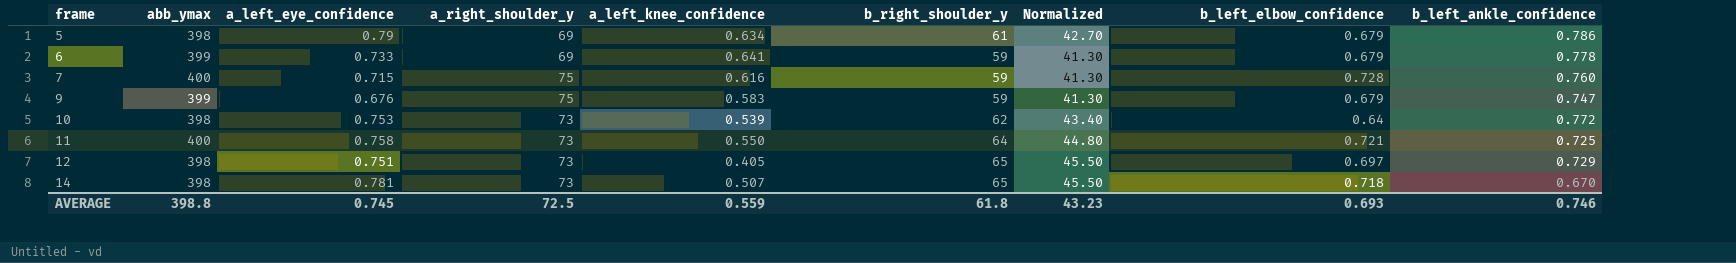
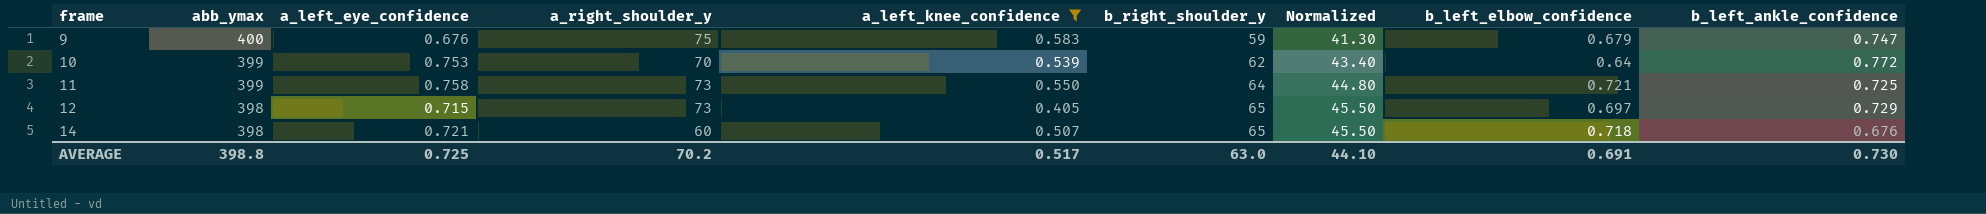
filter: none -> a_left_knee_confidence <= 0.583
9 | abb_ymax: 399 -> 400
10 | abb_ymax: 398 -> 399
10 | a_right_shoulder_y: 73 -> 70
11 | abb_ymax: 400 -> 399
12 | a_left_eye_confidence: 0.751 -> 0.715
14 | a_left_eye_confidence: 0.781 -> 0.721
14 | a_right_shoulder_y: 73 -> 60
14 | b_left_ankle_confidence: 0.670 -> 0.676
AVERAGE | a_left_eye_confidence: 0.745 -> 0.725
AVERAGE | a_right_shoulder_y: 72.5 -> 70.2
AVERAGE | a_left_knee_confidence: 0.559 -> 0.517
AVERAGE | b_right_shoulder_y: 61.8 -> 63.0
AVERAGE | Normalized: 43.23 -> 44.10
AVERAGE | b_left_elbow_confidence: 0.693 -> 0.691
AVERAGE | b_left_ankle_confidence: 0.746 -> 0.730

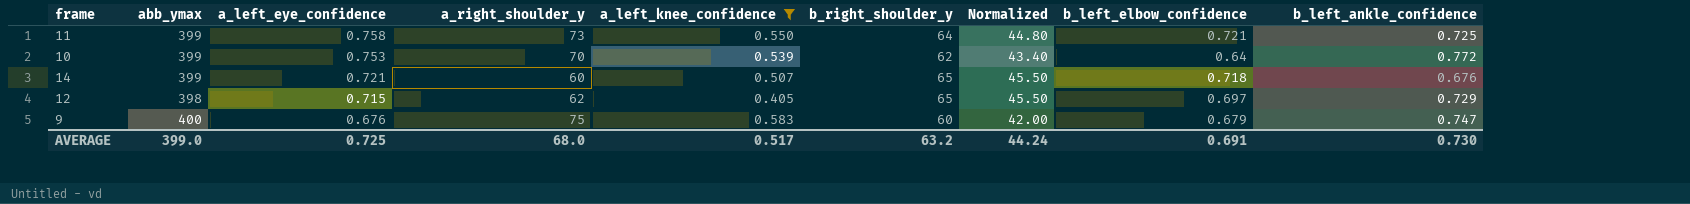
row order: frame ascending -> a_left_eye_confidence descending
14 | abb_ymax: 398 -> 399
12 | a_right_shoulder_y: 73 -> 62
9 | b_right_shoulder_y: 59 -> 60
9 | Normalized: 41.30 -> 42.00
AVERAGE | abb_ymax: 398.8 -> 399.0
AVERAGE | a_right_shoulder_y: 70.2 -> 68.0
AVERAGE | b_right_shoulder_y: 63.0 -> 63.2
AVERAGE | Normalized: 44.10 -> 44.24

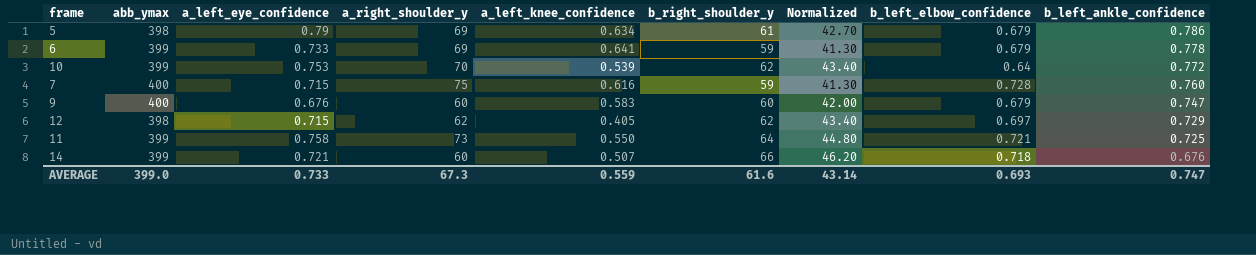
filter: a_left_knee_confidence <= 0.583 -> none
row order: a_left_eye_confidence descending -> b_left_ankle_confidence descending
9 | a_right_shoulder_y: 75 -> 60
12 | b_right_shoulder_y: 65 -> 62
12 | Normalized: 45.50 -> 43.40
14 | b_right_shoulder_y: 65 -> 66
14 | Normalized: 45.50 -> 46.20
AVERAGE | a_left_eye_confidence: 0.725 -> 0.733
AVERAGE | a_right_shoulder_y: 68.0 -> 67.3
AVERAGE | a_left_knee_confidence: 0.517 -> 0.559
AVERAGE | b_right_shoulder_y: 63.2 -> 61.6
AVERAGE | Normalized: 44.24 -> 43.14
AVERAGE | b_left_elbow_confidence: 0.691 -> 0.693
AVERAGE | b_left_ankle_confidence: 0.730 -> 0.747

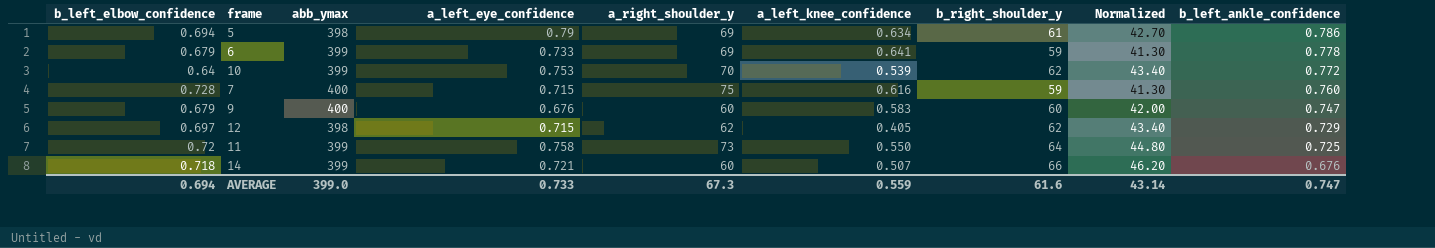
column b_left_elbow_confidence | position: 8 -> 1
5 | b_left_elbow_confidence: 0.679 -> 0.694
11 | b_left_elbow_confidence: 0.721 -> 0.72
AVERAGE | b_left_elbow_confidence: 0.693 -> 0.694

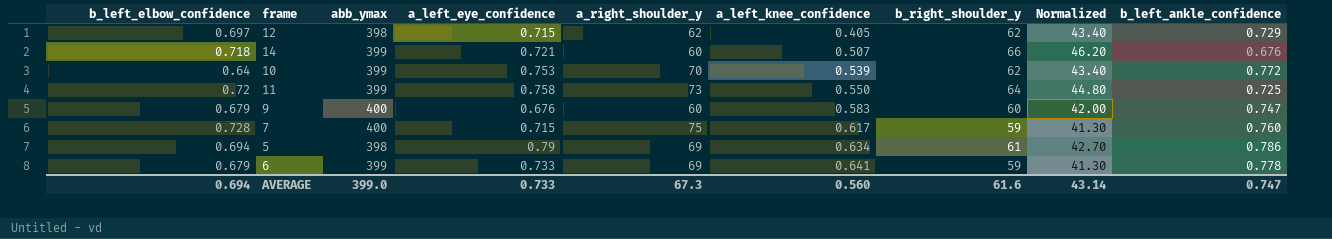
row order: b_left_ankle_confidence descending -> a_left_knee_confidence ascending
7 | a_left_knee_confidence: 0.616 -> 0.617
AVERAGE | a_left_knee_confidence: 0.559 -> 0.560

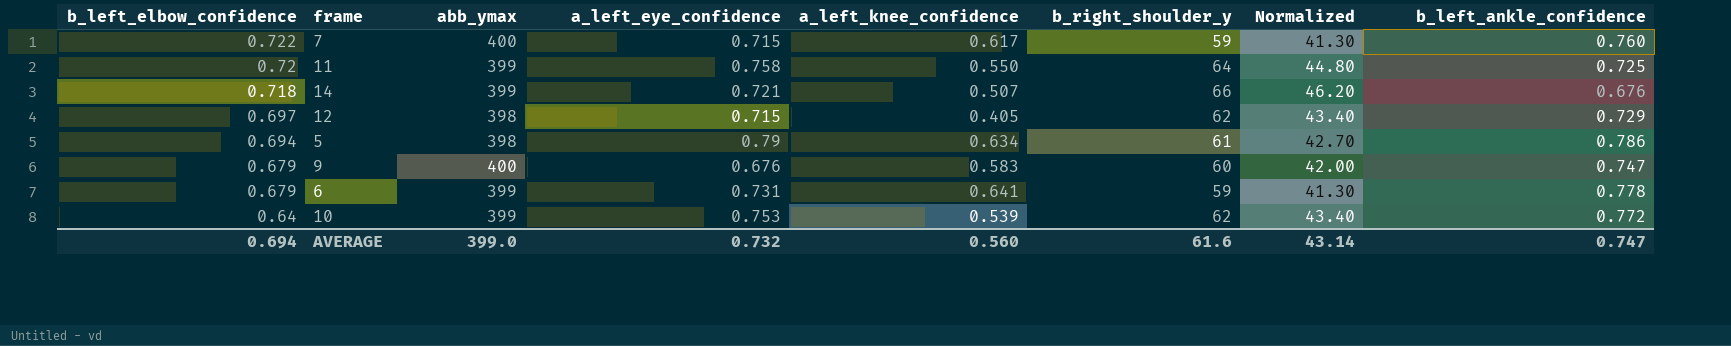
row order: a_left_knee_confidence ascending -> b_left_elbow_confidence descending
column a_right_shoulder_y | position: 5 -> none
7 | b_left_elbow_confidence: 0.728 -> 0.722
6 | a_left_eye_confidence: 0.733 -> 0.731
AVERAGE | a_left_eye_confidence: 0.733 -> 0.732

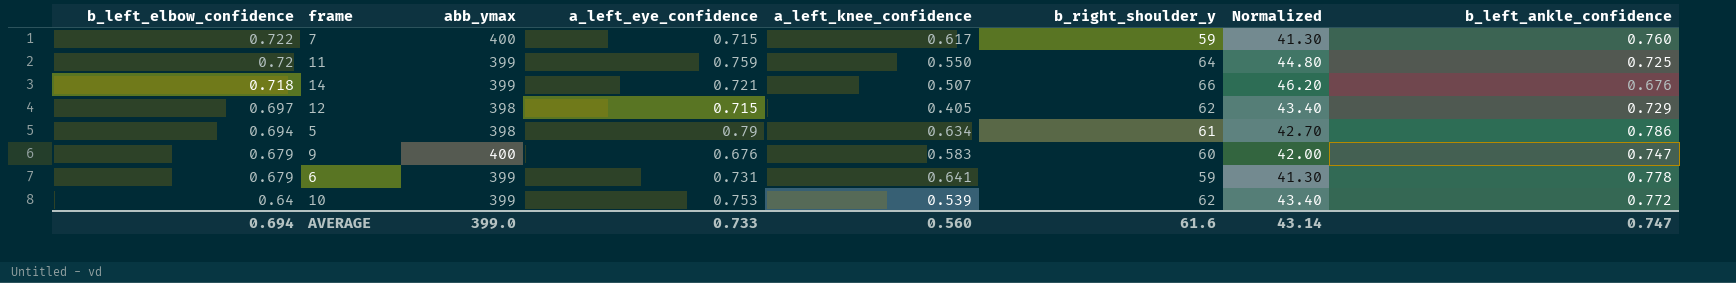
11 | a_left_eye_confidence: 0.758 -> 0.759
AVERAGE | a_left_eye_confidence: 0.732 -> 0.733

